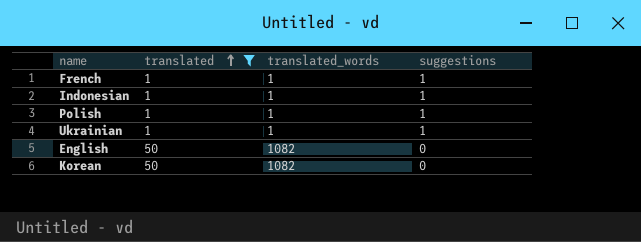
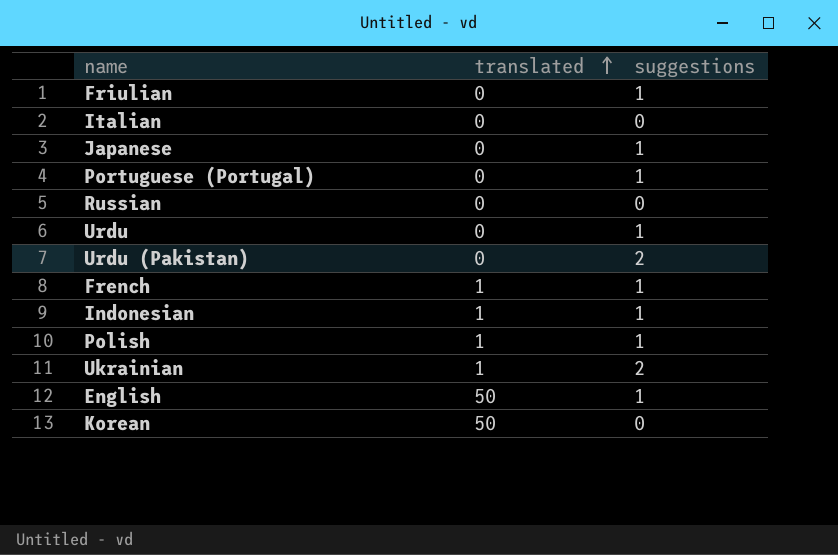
filter: translated != 0 -> none
column translated_words | position: 3 -> none
Ukrainian | suggestions: 1 -> 2
English | suggestions: 0 -> 1

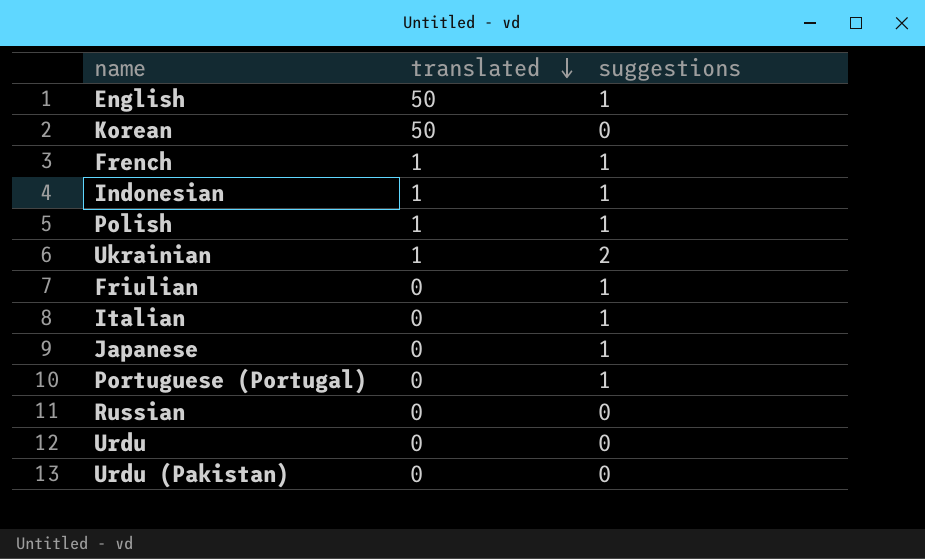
row order: translated ascending -> translated descending
Italian | suggestions: 0 -> 1
Urdu | suggestions: 1 -> 0
Urdu (Pakistan) | suggestions: 2 -> 0

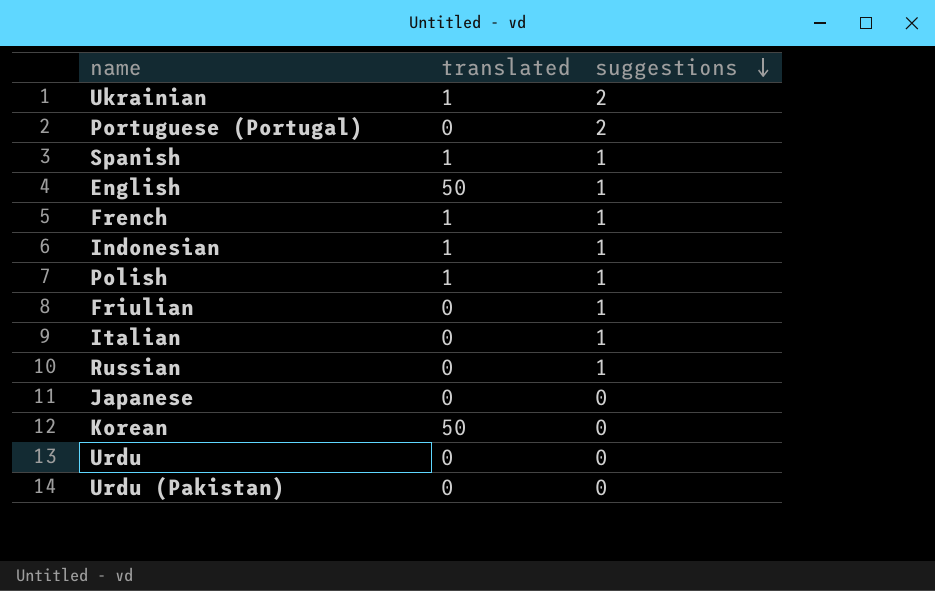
row order: translated descending -> suggestions descending
Portuguese (Portugal) | suggestions: 1 -> 2
row Spanish: none -> 1 | 1
Russian | suggestions: 0 -> 1
Japanese | suggestions: 1 -> 0

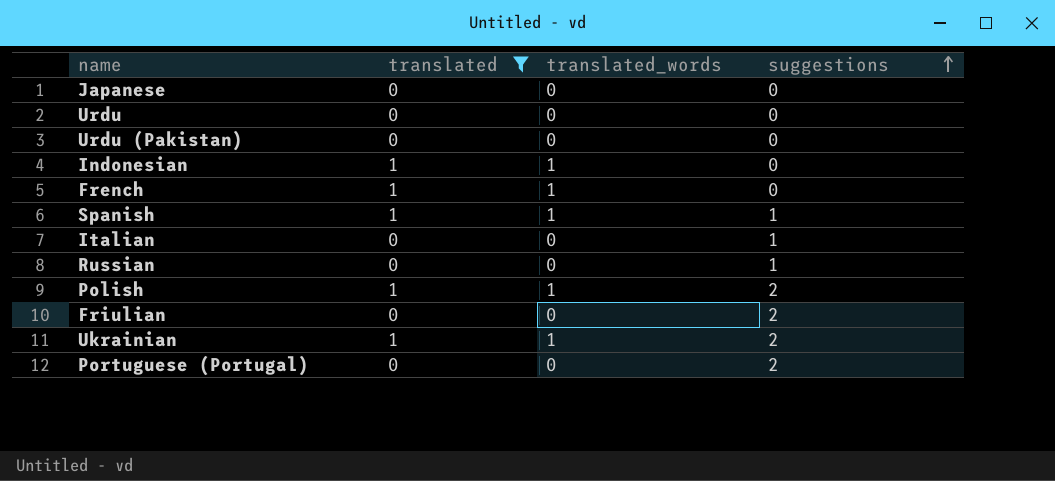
filter: none -> translated != 50
row order: suggestions descending -> suggestions ascending
column translated_words | position: none -> 3
Indonesian | suggestions: 1 -> 0
French | suggestions: 1 -> 0
Polish | suggestions: 1 -> 2
Friulian | suggestions: 1 -> 2

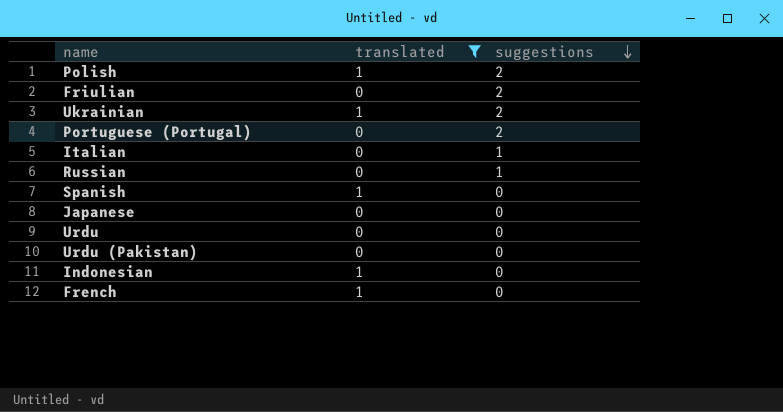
row order: suggestions ascending -> suggestions descending
column translated_words | position: 3 -> none
Spanish | suggestions: 1 -> 0

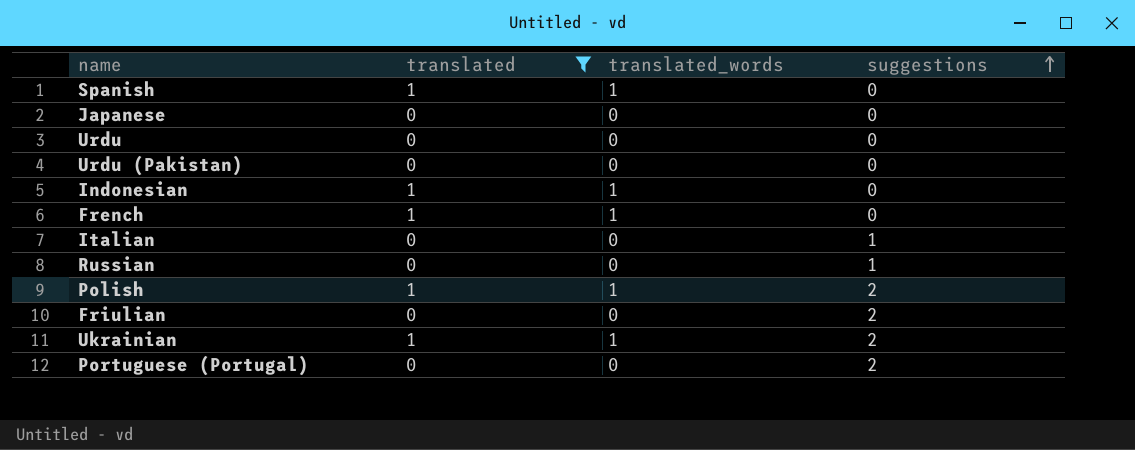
row order: suggestions descending -> suggestions ascending
column translated_words | position: none -> 3

